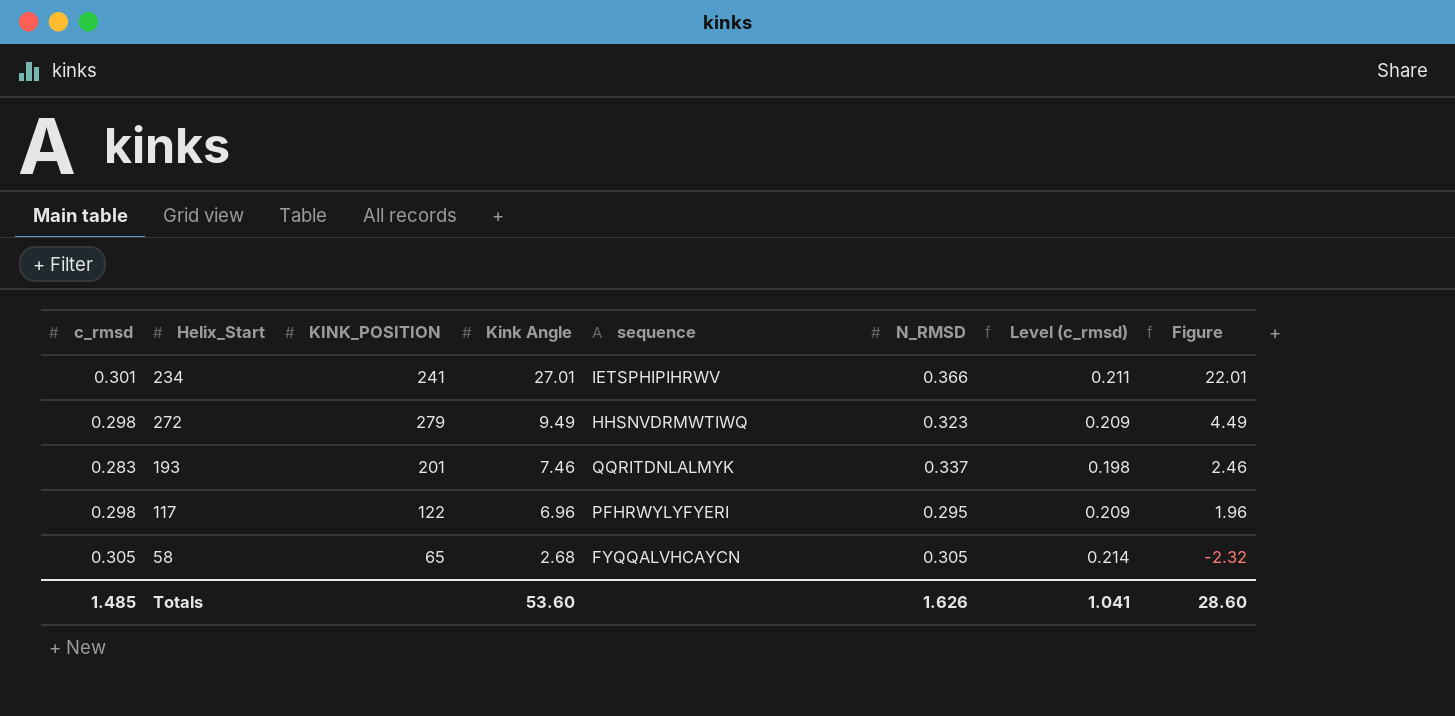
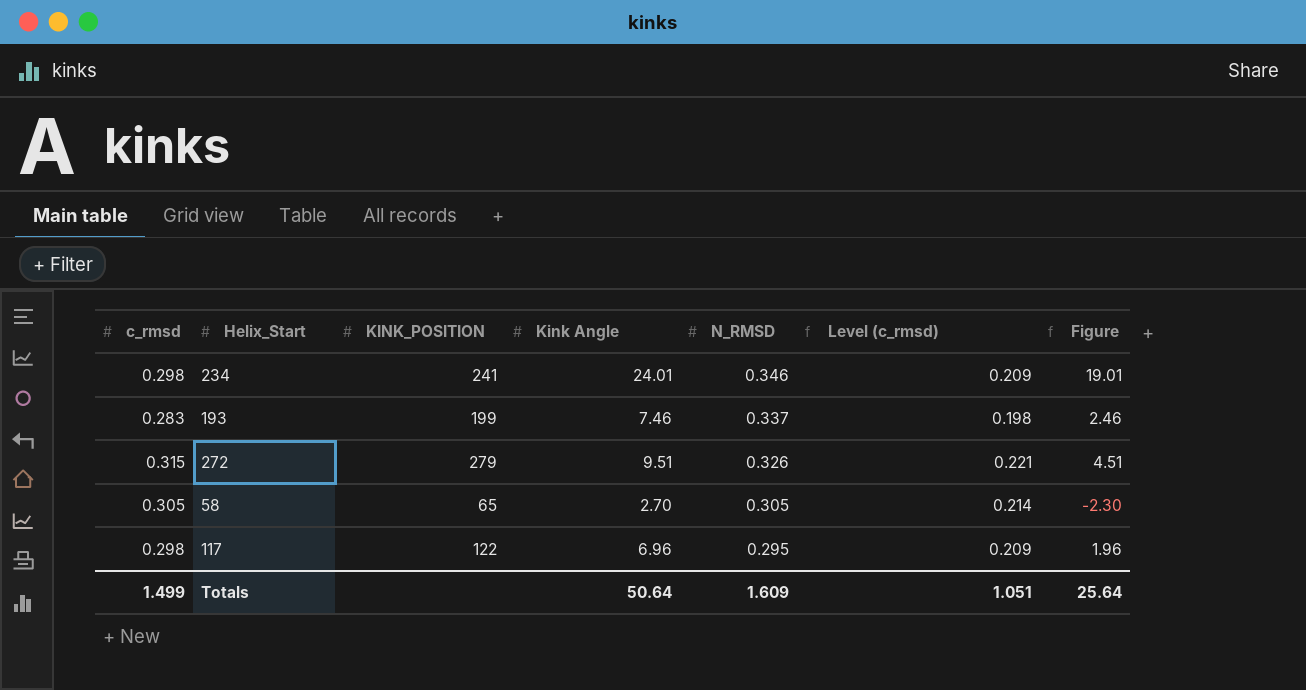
row order: Kink Angle descending -> N_RMSD descending
column sequence | position: 5 -> none
234 | c_rmsd: 0.301 -> 0.298
234 | Kink Angle: 27.01 -> 24.01
234 | N_RMSD: 0.366 -> 0.346
234 | Level (c_rmsd): 0.211 -> 0.209
234 | Figure: 22.01 -> 19.01
193 | KINK_POSITION: 201 -> 199
272 | c_rmsd: 0.298 -> 0.315
272 | Kink Angle: 9.49 -> 9.51
272 | N_RMSD: 0.323 -> 0.326
272 | Level (c_rmsd): 0.209 -> 0.221
272 | Figure: 4.49 -> 4.51
58 | Kink Angle: 2.68 -> 2.70
58 | Figure: -2.32 -> -2.30
Totals | c_rmsd: 1.485 -> 1.499
Totals | Kink Angle: 53.60 -> 50.64
Totals | N_RMSD: 1.626 -> 1.609
Totals | Level (c_rmsd): 1.041 -> 1.051
Totals | Figure: 28.60 -> 25.64

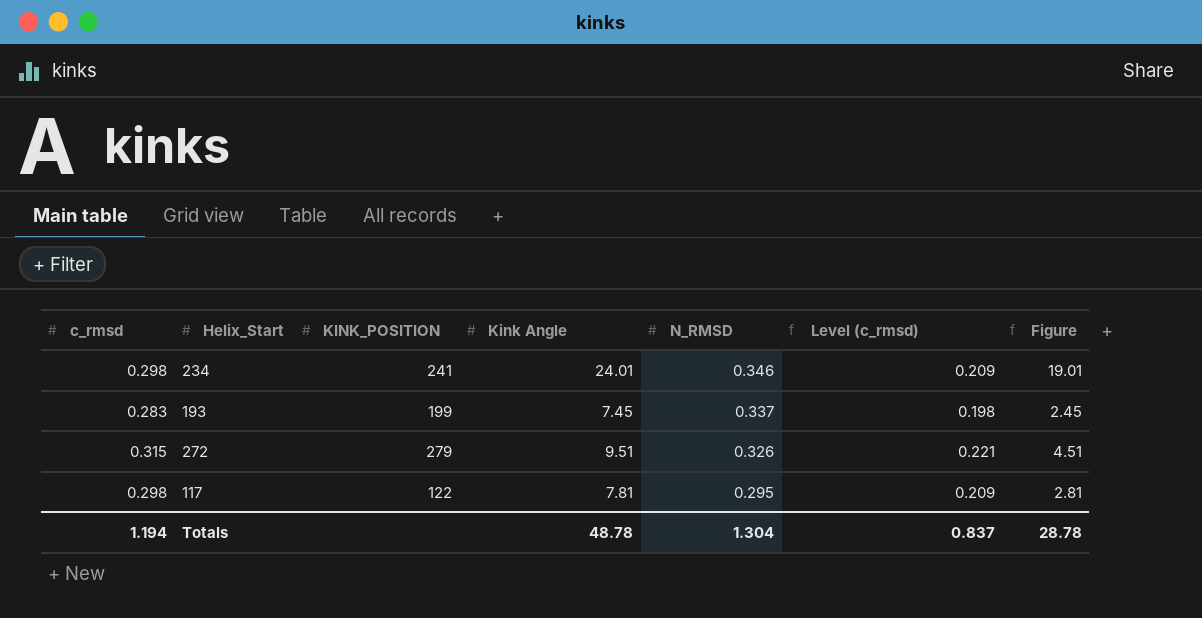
row 58: 0.305 | 65 | 2.70 | 0.305 | 0.214 | -2.30 -> none
193 | Kink Angle: 7.46 -> 7.45
193 | Figure: 2.46 -> 2.45
117 | Kink Angle: 6.96 -> 7.81
117 | Figure: 1.96 -> 2.81
Totals | c_rmsd: 1.499 -> 1.194
Totals | Kink Angle: 50.64 -> 48.78
Totals | N_RMSD: 1.609 -> 1.304
Totals | Level (c_rmsd): 1.051 -> 0.837
Totals | Figure: 25.64 -> 28.78

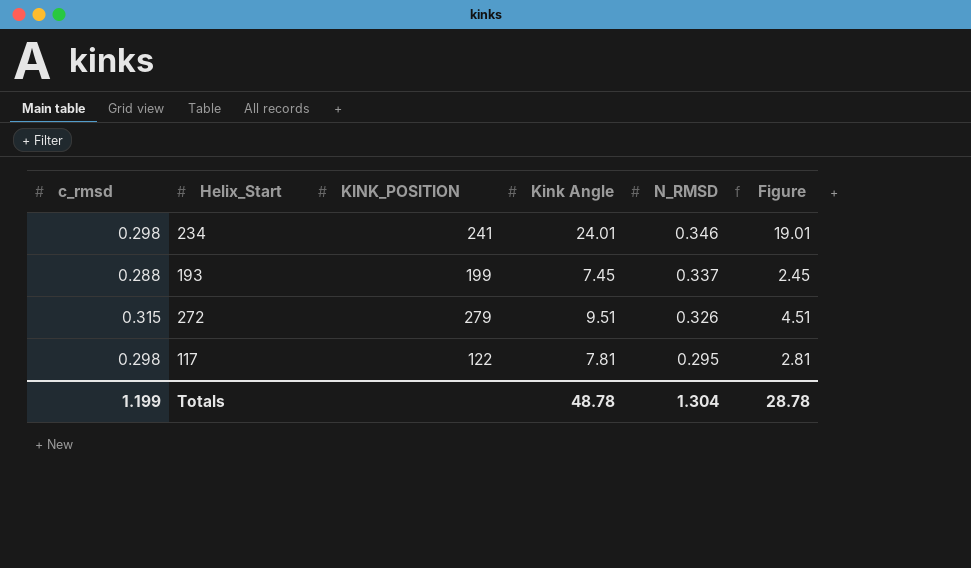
column Level (c_rmsd) | formula: [c_rmsd] * 0.7 -> none
193 | c_rmsd: 0.283 -> 0.288
Totals | c_rmsd: 1.194 -> 1.199

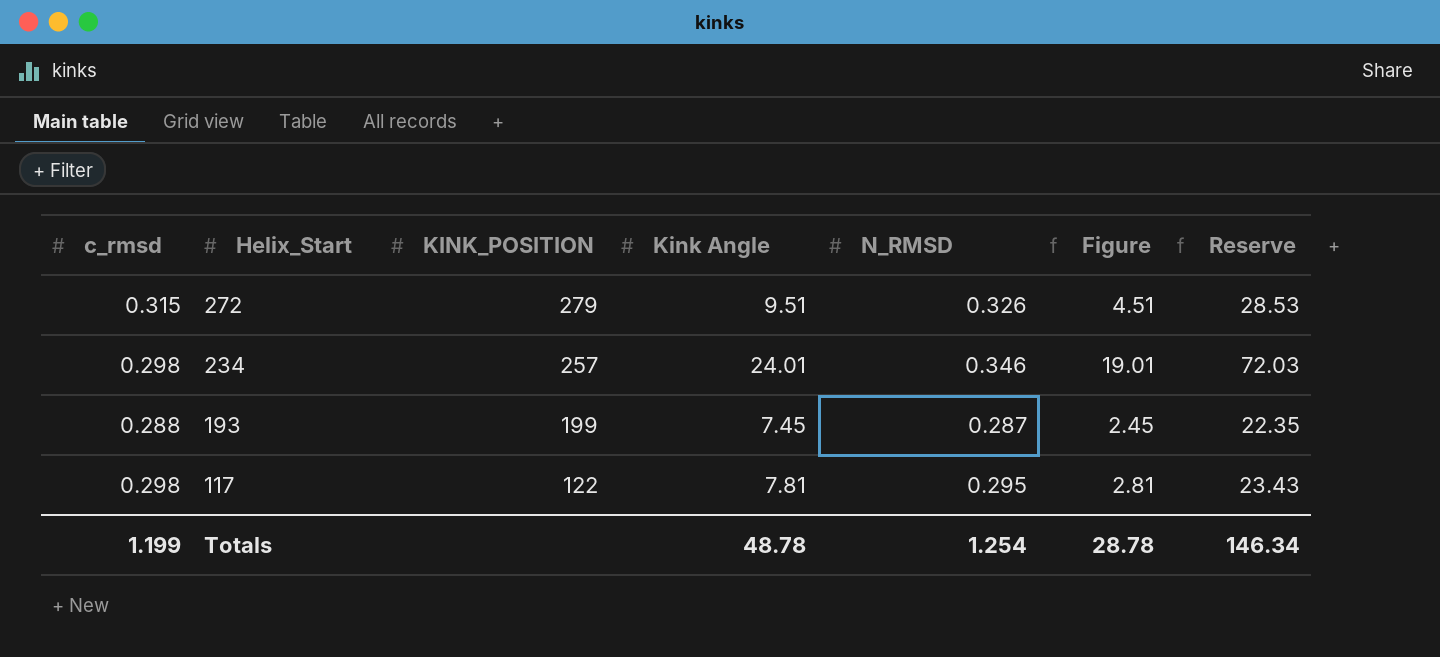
row order: N_RMSD descending -> Helix_Start descending
column Reserve | formula: none -> [Kink Angle] * 3
234 | KINK_POSITION: 241 -> 257
193 | N_RMSD: 0.337 -> 0.287
Totals | N_RMSD: 1.304 -> 1.254

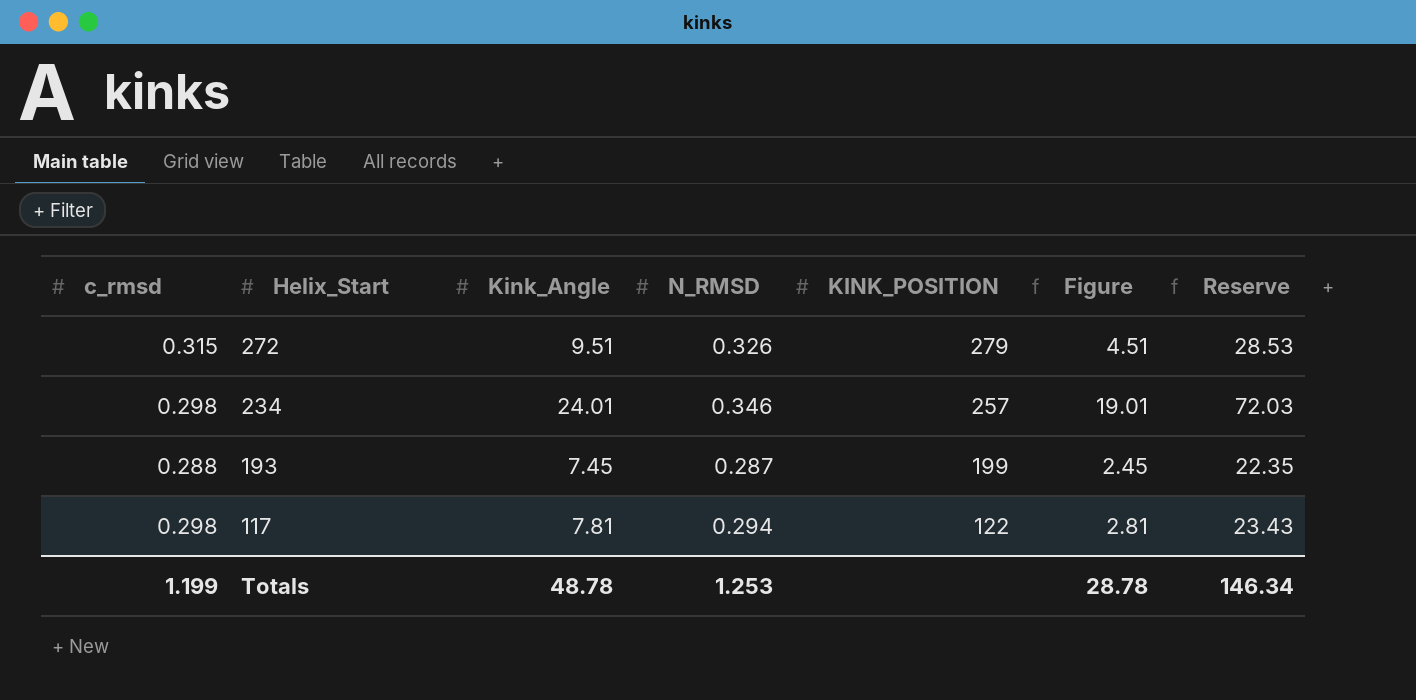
column name: Kink Angle -> Kink_Angle
column KINK_POSITION | position: 3 -> 5
117 | N_RMSD: 0.295 -> 0.294
Totals | N_RMSD: 1.254 -> 1.253

